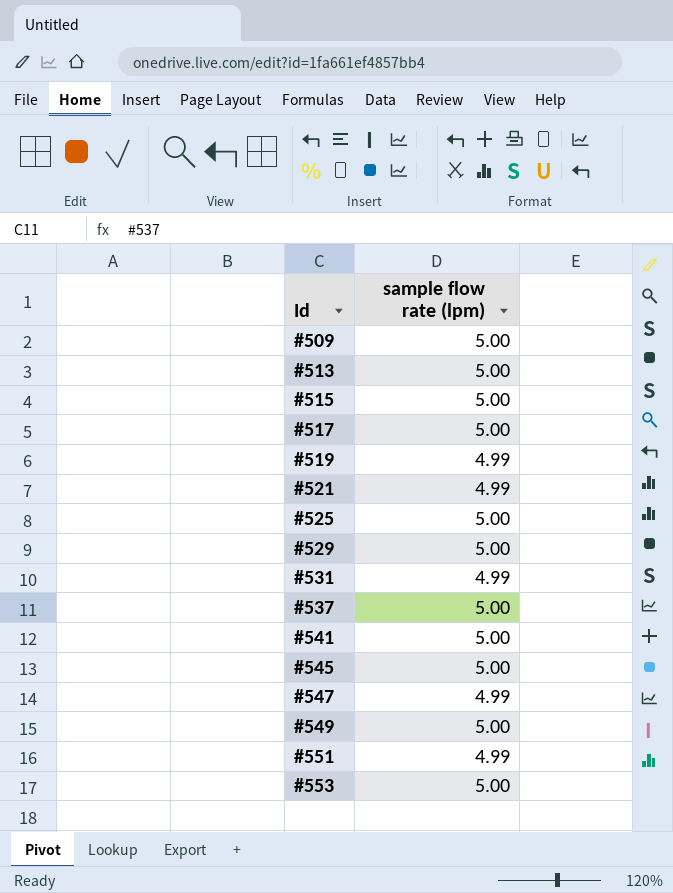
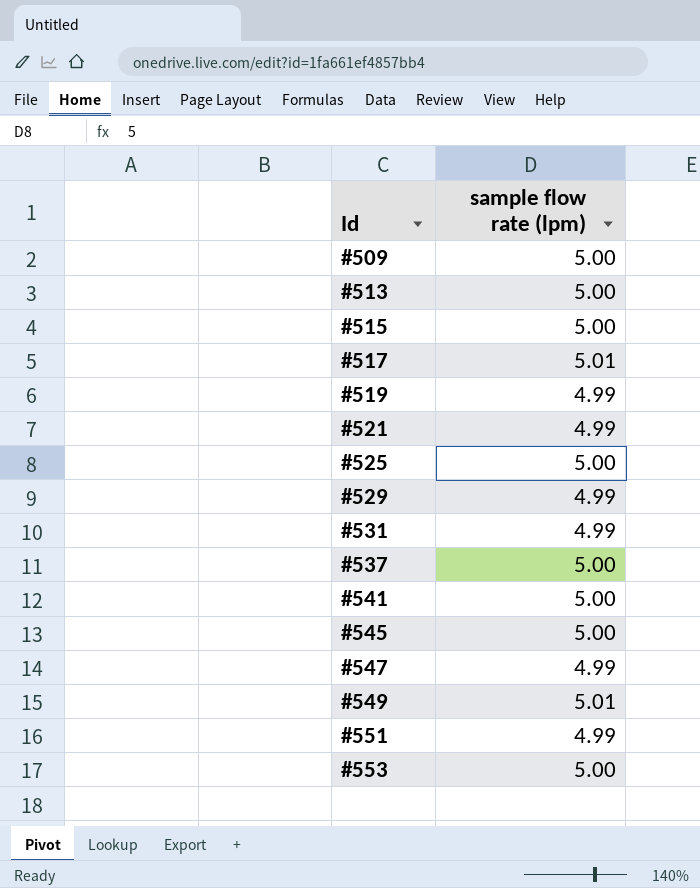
#517 | sample flow rate (lpm): 5.00 -> 5.01
#529 | sample flow rate (lpm): 5.00 -> 4.99
#549 | sample flow rate (lpm): 5.00 -> 5.01

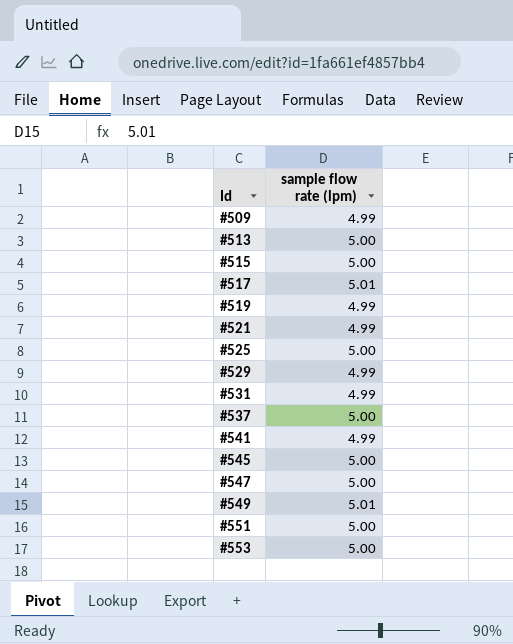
#509 | sample flow rate (lpm): 5.00 -> 4.99
#541 | sample flow rate (lpm): 5.00 -> 4.99
#547 | sample flow rate (lpm): 4.99 -> 5.00
#551 | sample flow rate (lpm): 4.99 -> 5.00

